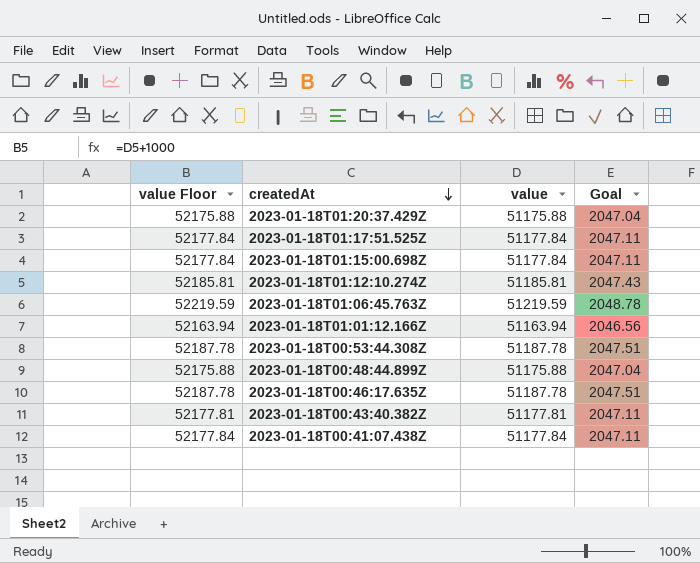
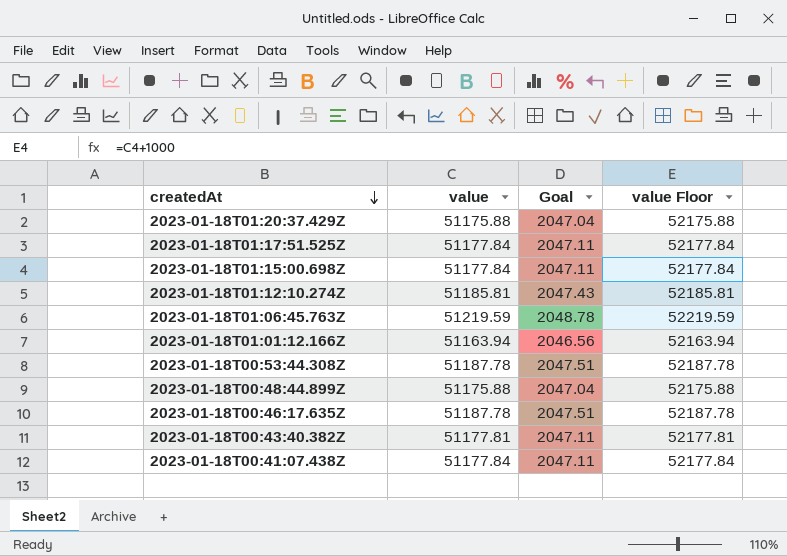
column value Floor | position: 1 -> 4

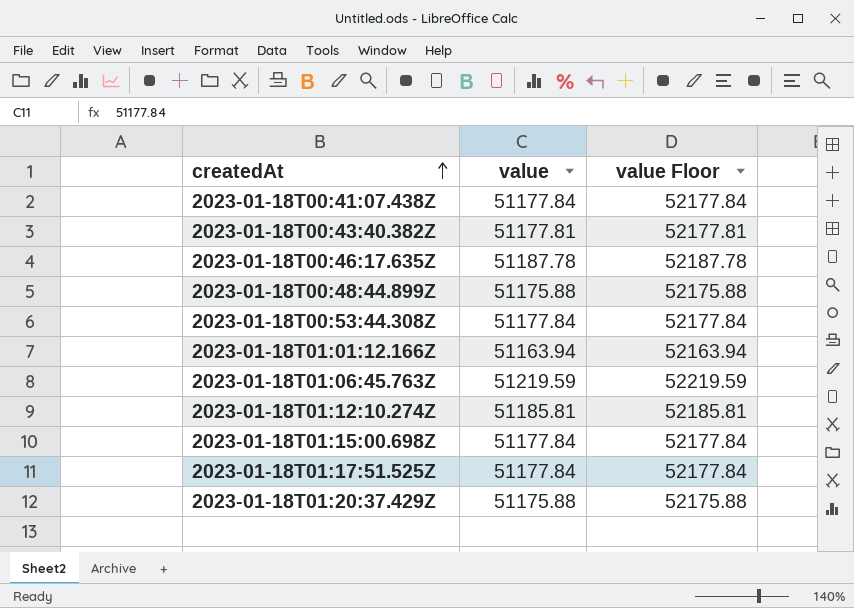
row order: createdAt descending -> createdAt ascending
column Goal | formula: [value] * 0.04 -> none
2023-01-18T00:53:44.308Z | value: 51187.78 -> 51177.84
2023-01-18T00:53:44.308Z | value Floor: 52187.78 -> 52177.84

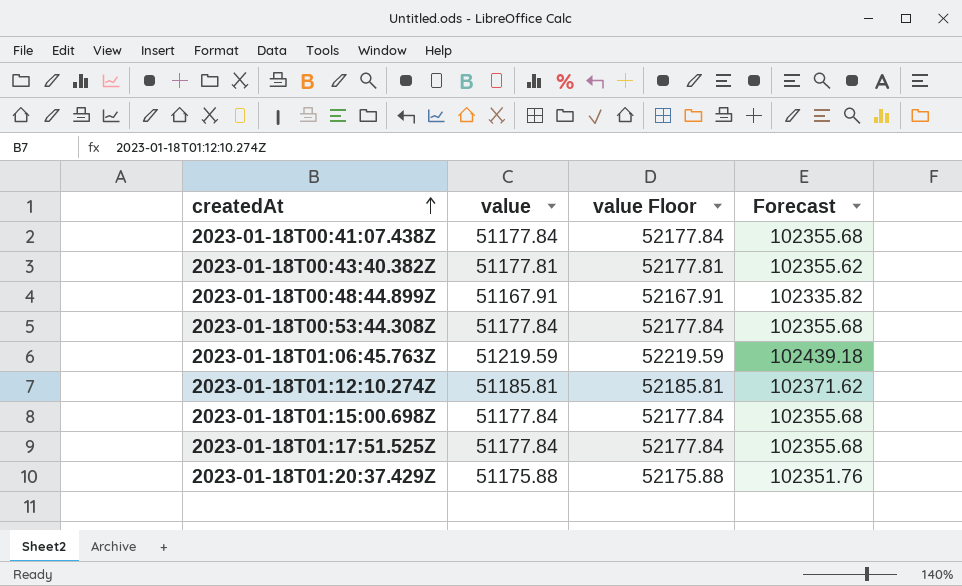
column Forecast | formula: none -> [value] * 2
row 2023-01-18T00:46:17.635Z: 51187.78 | 52187.78 -> none
row 2023-01-18T01:01:12.166Z: 51163.94 | 52163.94 -> none
2023-01-18T00:48:44.899Z | value: 51175.88 -> 51167.91
2023-01-18T00:48:44.899Z | value Floor: 52175.88 -> 52167.91

